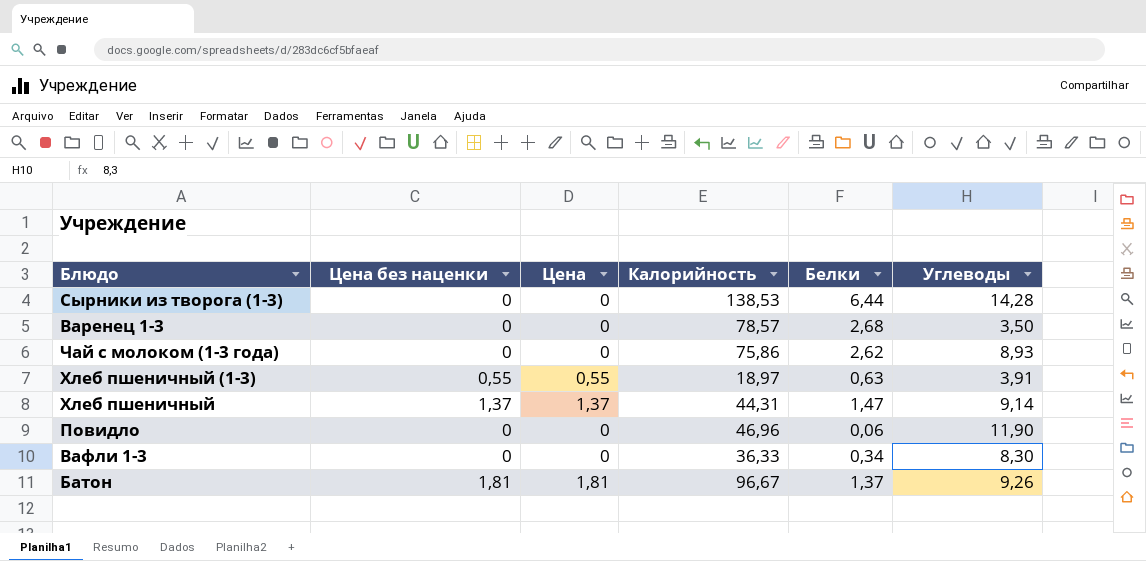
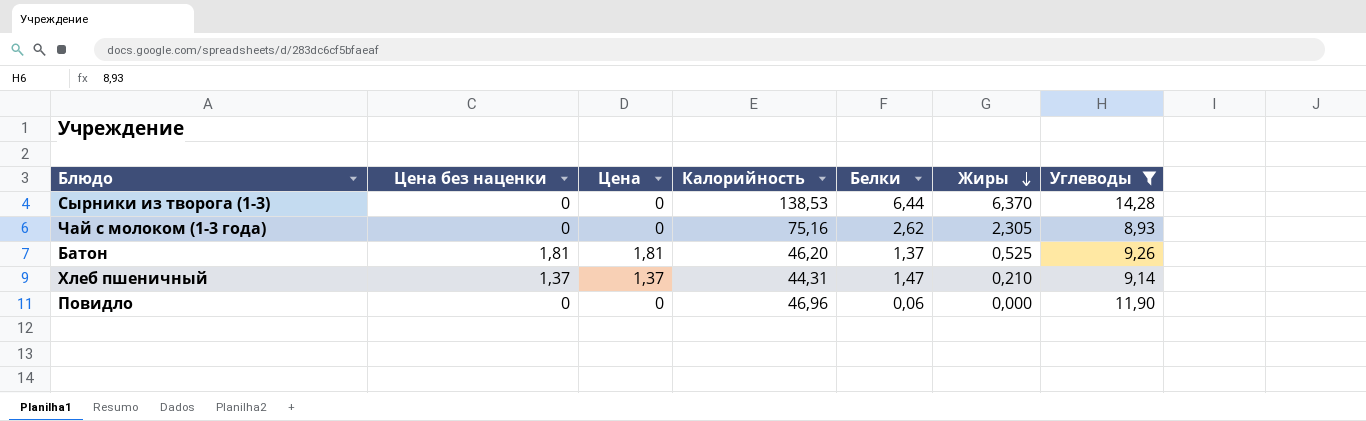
filter: none -> Углеводы >= 8,93
row order: none -> Жиры descending
column Жиры | position: none -> 6
Чай с молоком (1-3 года) | Калорийность: 75,86 -> 75,16
Батон | Калорийность: 96,67 -> 46,20

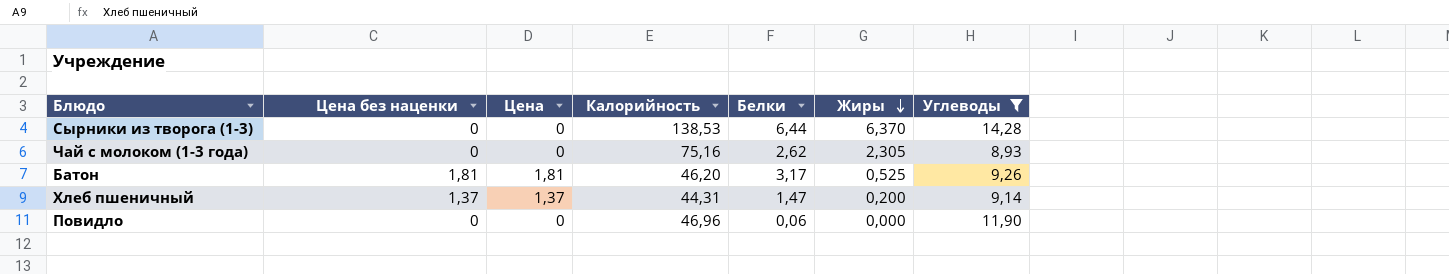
Батон | Белки: 1,37 -> 3,17
Хлеб пшеничный | Жиры: 0,210 -> 0,200

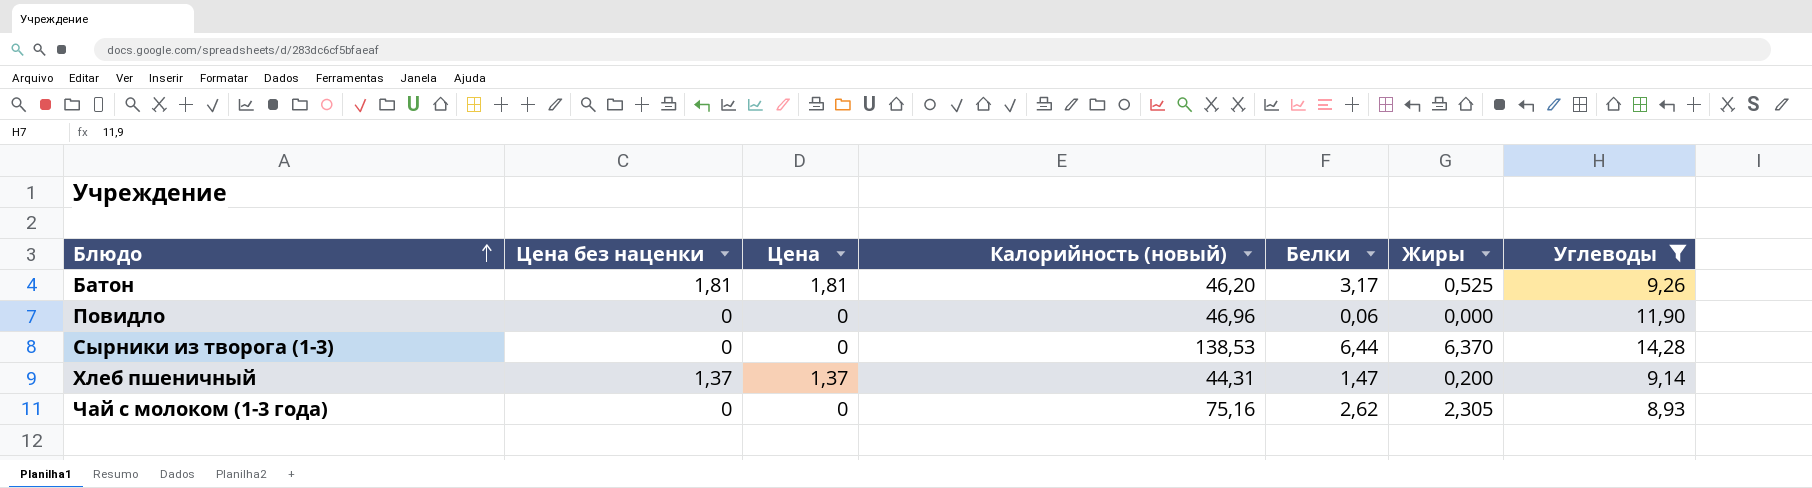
row order: Жиры descending -> Блюдо ascending
column name: Калорийность -> Калорийность (новый)

